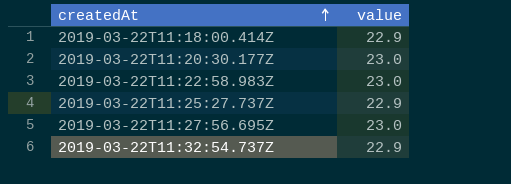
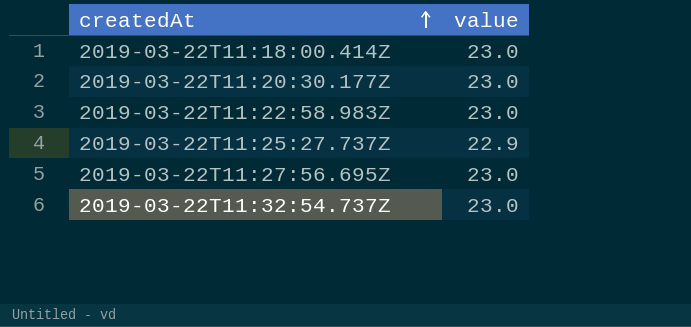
2019-03-22T11:18:00.414Z | value: 22.9 -> 23.0
2019-03-22T11:32:54.737Z | value: 22.9 -> 23.0

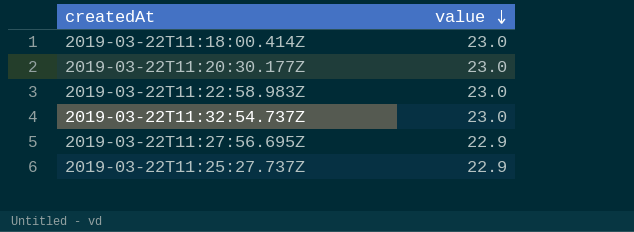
row order: createdAt ascending -> value descending
2019-03-22T11:27:56.695Z | value: 23.0 -> 22.9

